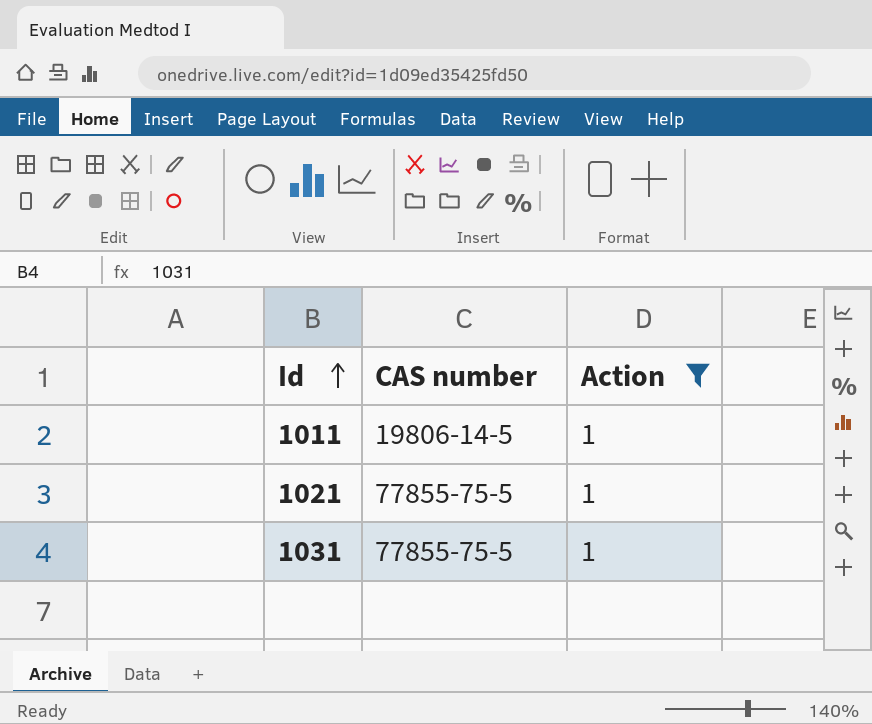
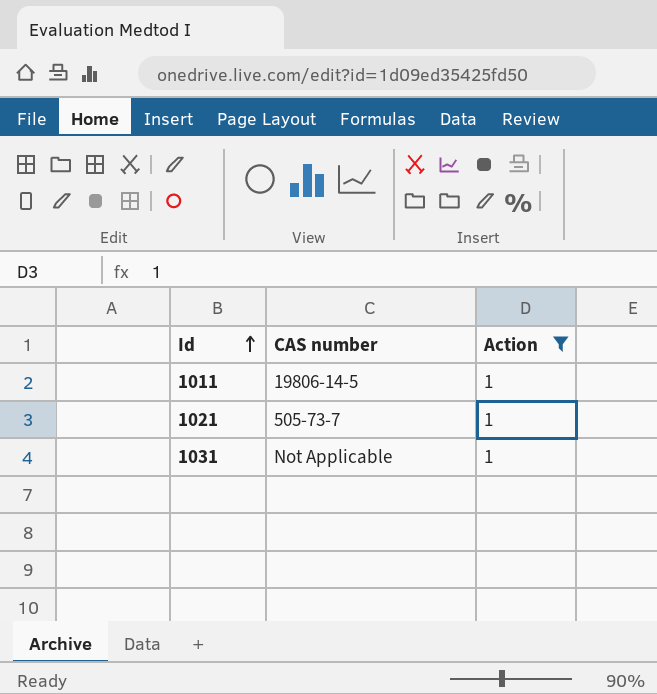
1021 | CAS number: 77855-75-5 -> 505-73-7
1031 | CAS number: 77855-75-5 -> Not Applicable

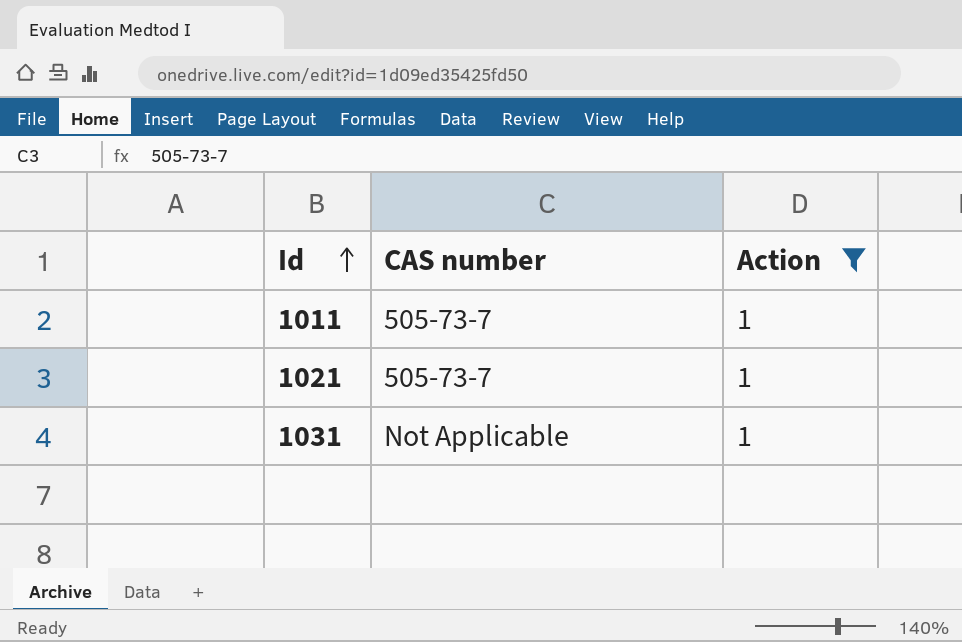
1011 | CAS number: 19806-14-5 -> 505-73-7

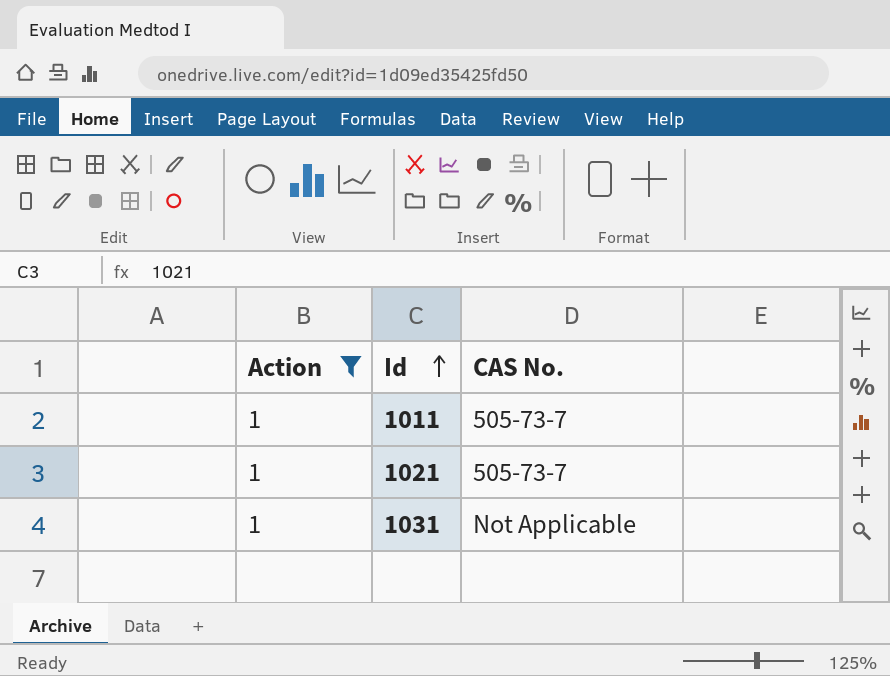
column Action | position: 3 -> 1
column name: CAS number -> CAS No.

